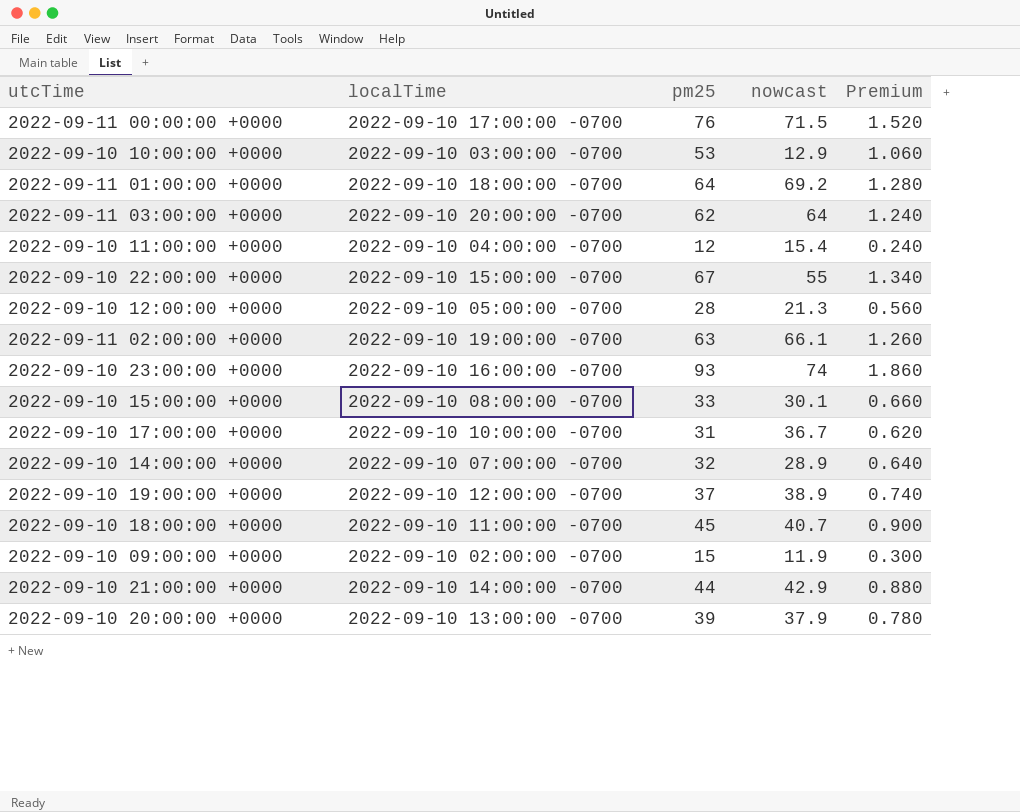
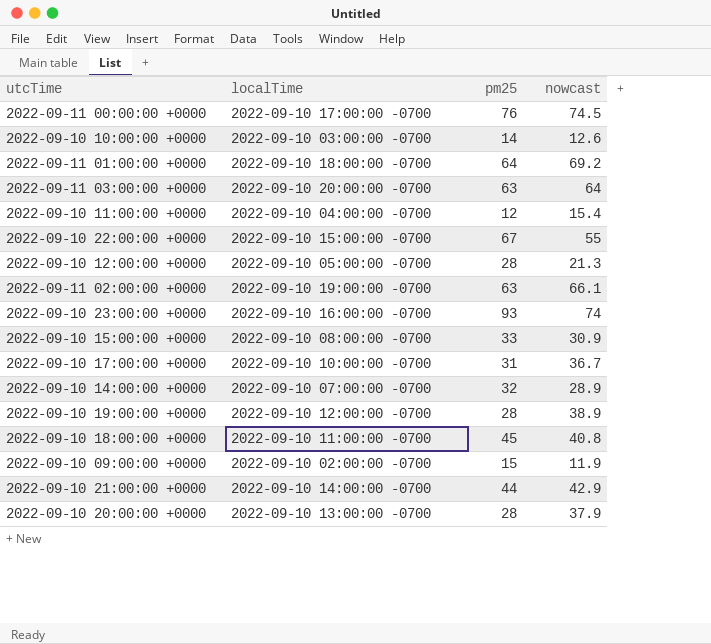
column Premium | formula: [pm25] * 0.02 -> none
2022-09-11 00:00:00 +0000 | nowcast: 71.5 -> 74.5
2022-09-10 10:00:00 +0000 | pm25: 53 -> 14
2022-09-10 10:00:00 +0000 | nowcast: 12.9 -> 12.6
2022-09-11 03:00:00 +0000 | pm25: 62 -> 63
2022-09-10 15:00:00 +0000 | nowcast: 30.1 -> 30.9
2022-09-10 19:00:00 +0000 | pm25: 37 -> 28
2022-09-10 18:00:00 +0000 | nowcast: 40.7 -> 40.8
2022-09-10 20:00:00 +0000 | pm25: 39 -> 28

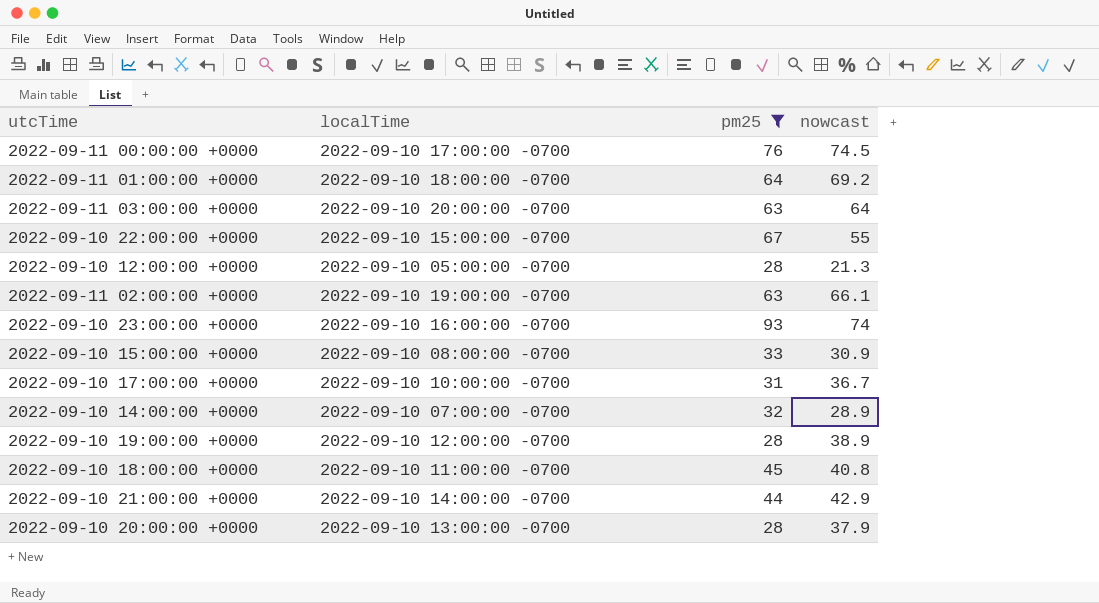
filter: none -> pm25 >= 28

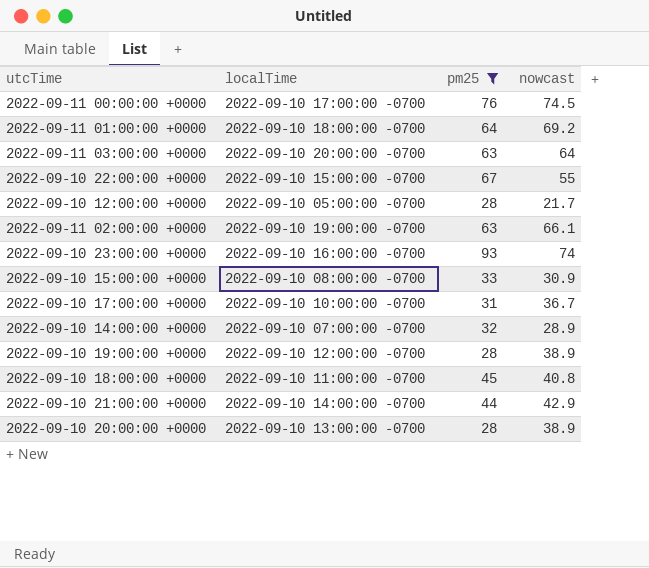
2022-09-10 12:00:00 +0000 | nowcast: 21.3 -> 21.7
2022-09-10 20:00:00 +0000 | nowcast: 37.9 -> 38.9

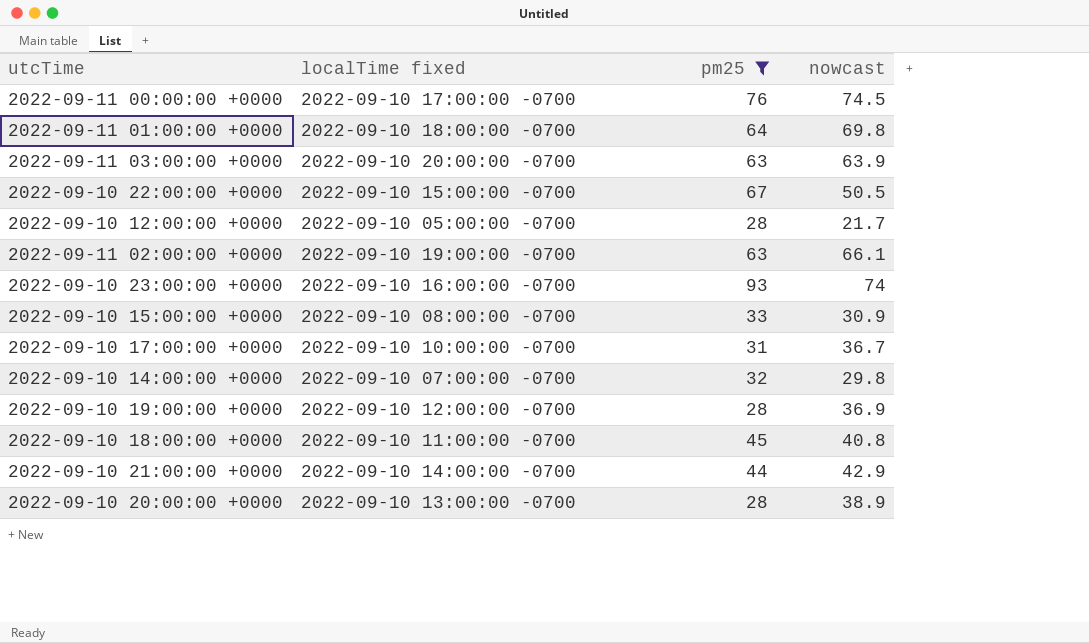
column name: localTime -> localTime fixed
2022-09-11 01:00:00 +0000 | nowcast: 69.2 -> 69.8
2022-09-11 03:00:00 +0000 | nowcast: 64 -> 63.9
2022-09-10 22:00:00 +0000 | nowcast: 55 -> 50.5
2022-09-10 14:00:00 +0000 | nowcast: 28.9 -> 29.8
2022-09-10 19:00:00 +0000 | nowcast: 38.9 -> 36.9

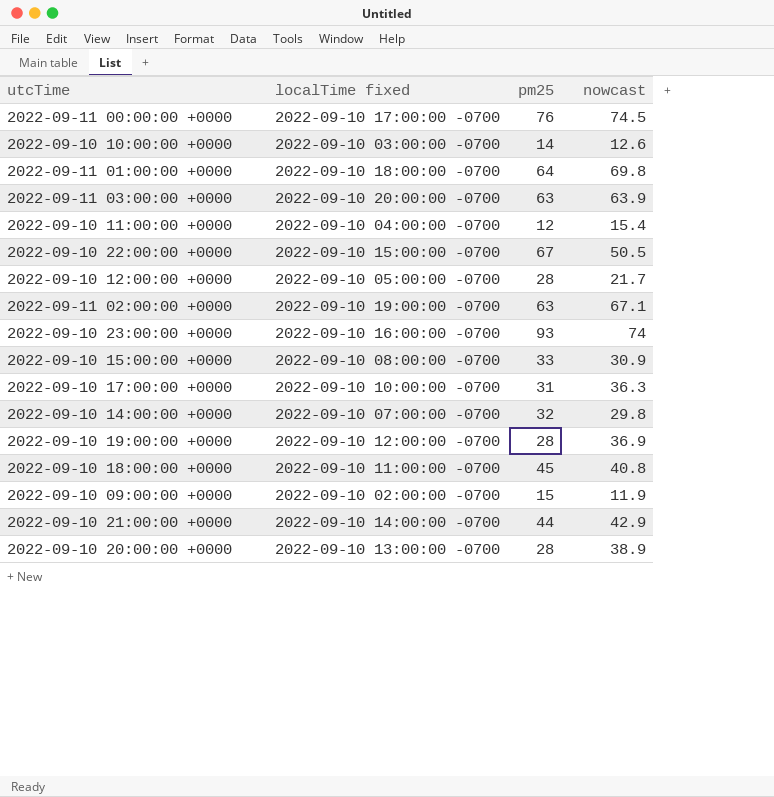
filter: pm25 >= 28 -> none
2022-09-11 02:00:00 +0000 | nowcast: 66.1 -> 67.1
2022-09-10 17:00:00 +0000 | nowcast: 36.7 -> 36.3

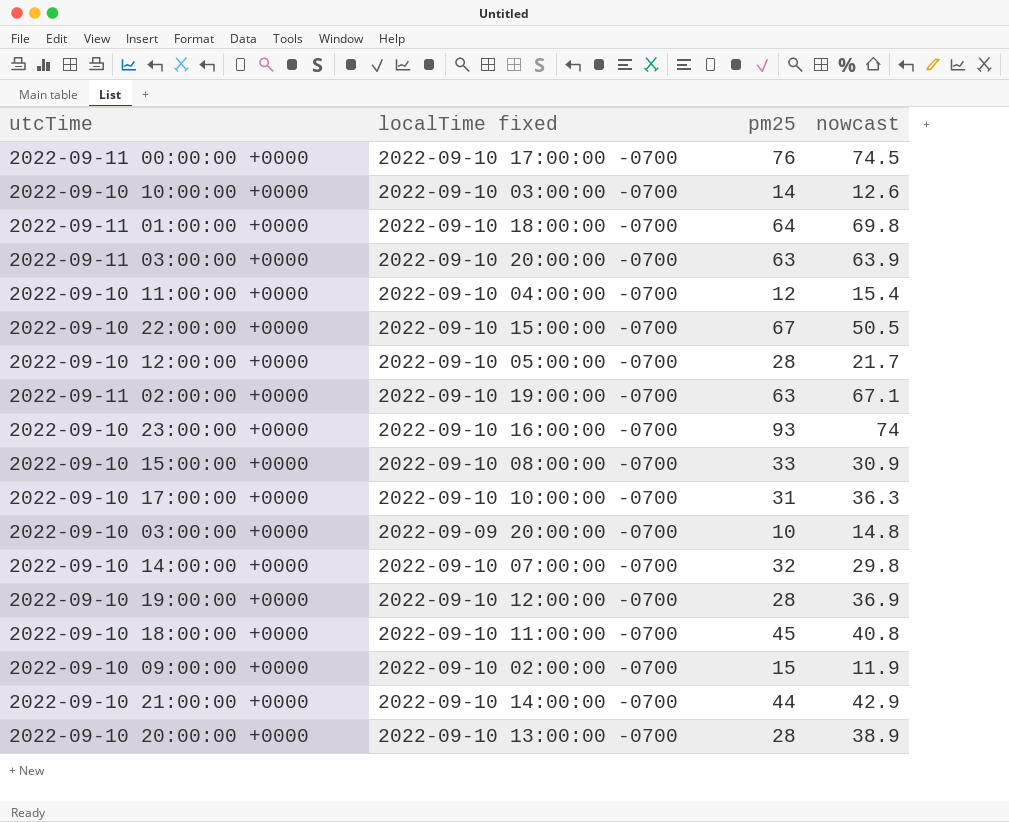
row 2022-09-10 03:00:00 +0000: none -> 2022-09-09 20:00:00 -0700 | 10 | 14.8

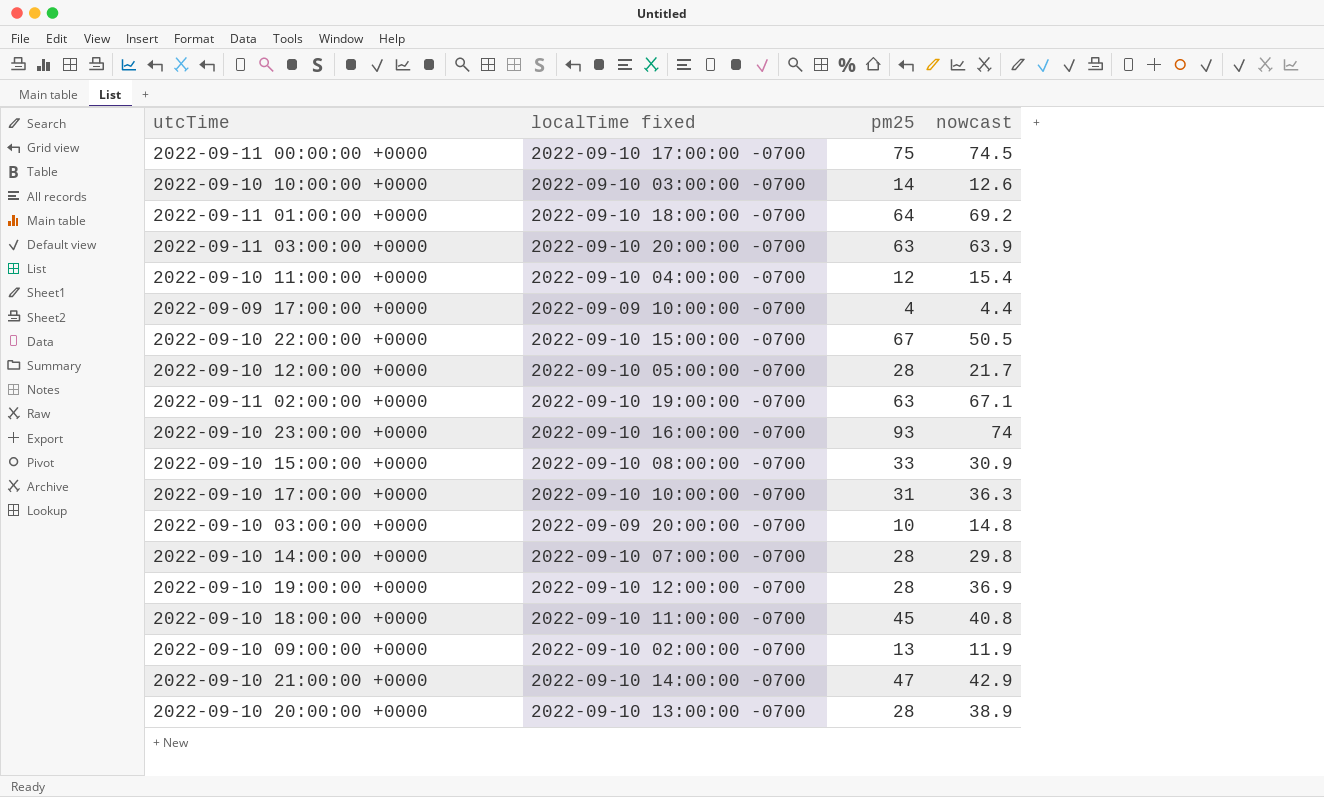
2022-09-11 00:00:00 +0000 | pm25: 76 -> 75
2022-09-11 01:00:00 +0000 | nowcast: 69.8 -> 69.2
row 2022-09-09 17:00:00 +0000: none -> 2022-09-09 10:00:00 -0700 | 4 | 4.4
2022-09-10 14:00:00 +0000 | pm25: 32 -> 28
2022-09-10 09:00:00 +0000 | pm25: 15 -> 13
2022-09-10 21:00:00 +0000 | pm25: 44 -> 47

